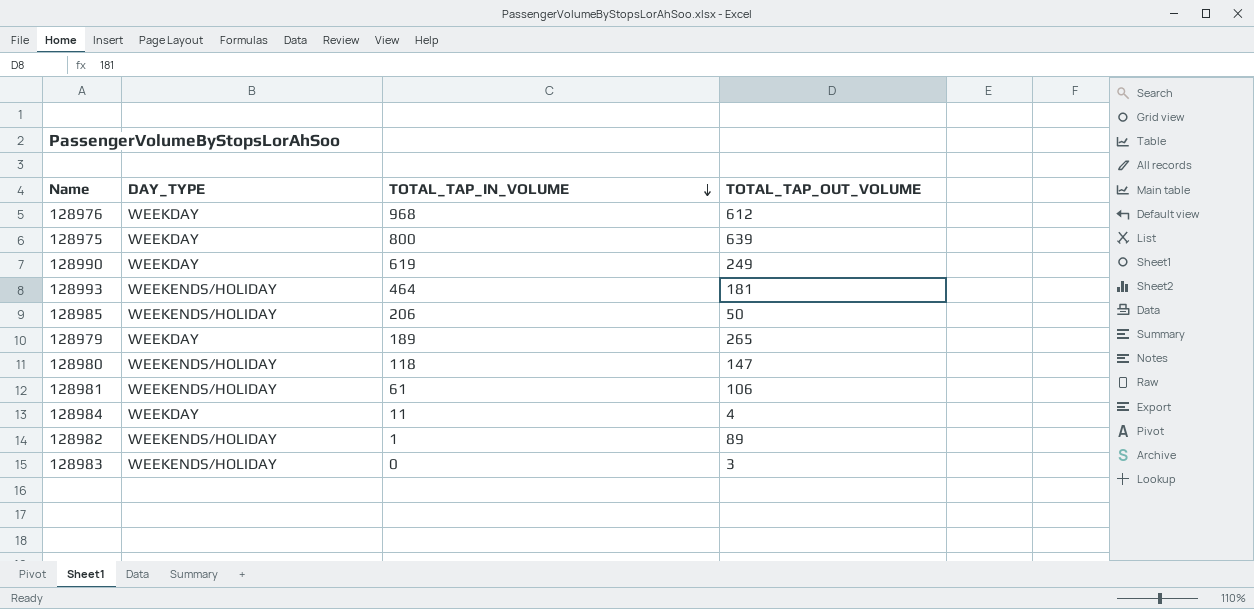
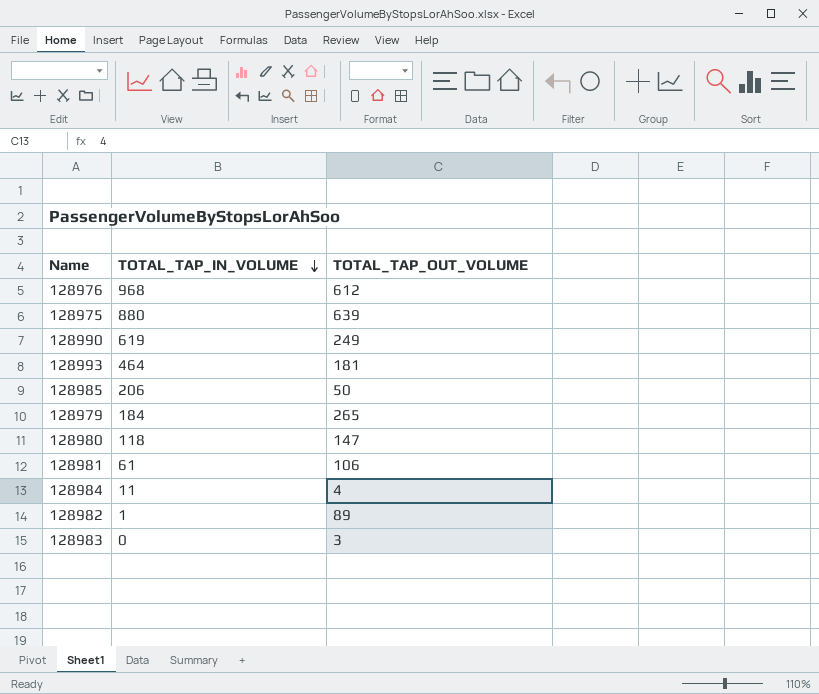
column DAY_TYPE | position: 2 -> none
128975 | TOTAL_TAP_IN_VOLUME: 800 -> 880
128979 | TOTAL_TAP_IN_VOLUME: 189 -> 184

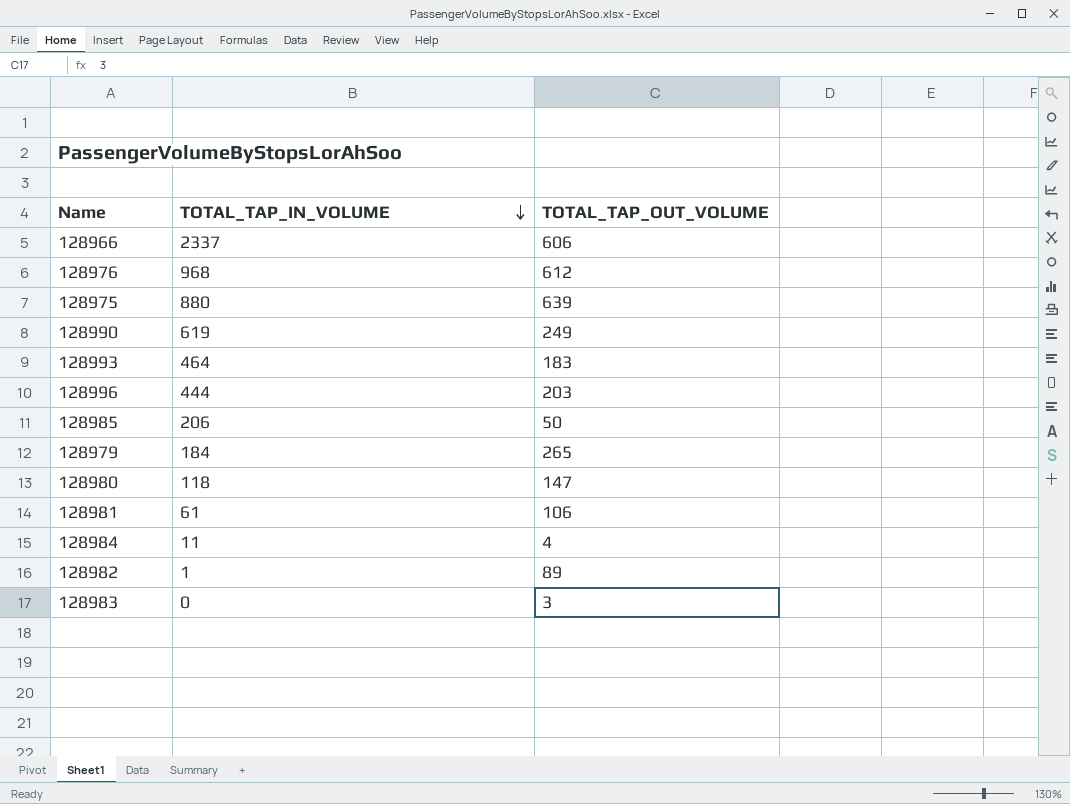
row 128966: none -> 2337 | 606
128993 | TOTAL_TAP_OUT_VOLUME: 181 -> 183
row 128996: none -> 444 | 203

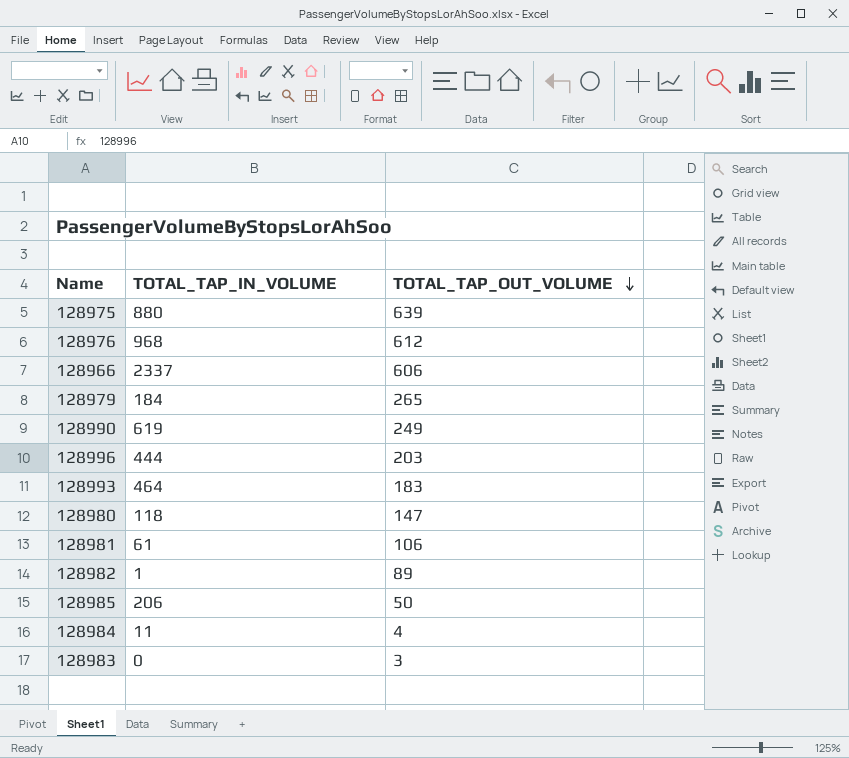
row order: TOTAL_TAP_IN_VOLUME descending -> TOTAL_TAP_OUT_VOLUME descending

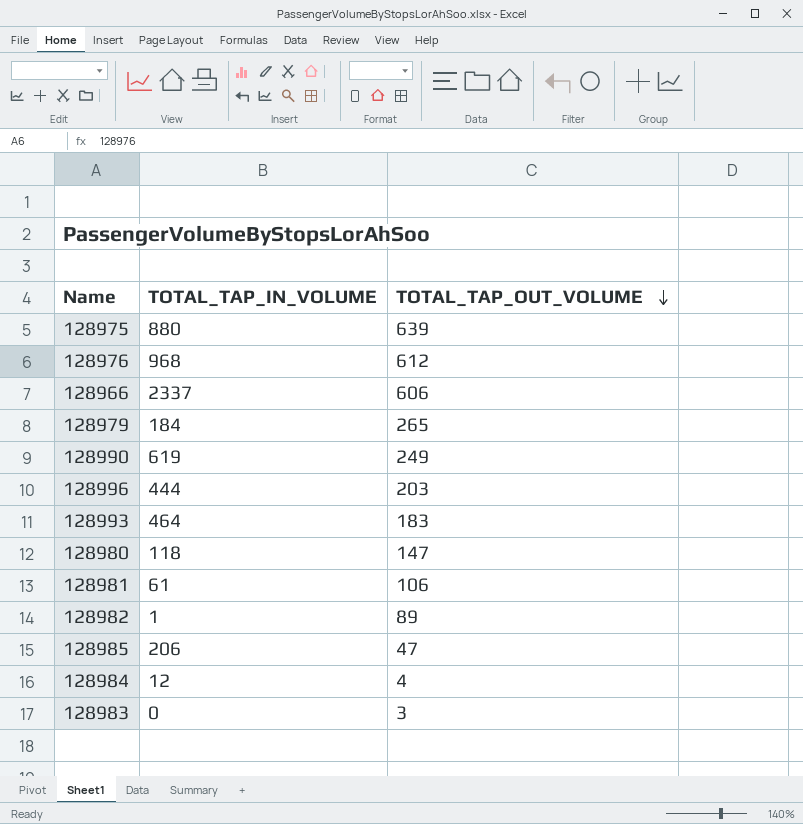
128985 | TOTAL_TAP_OUT_VOLUME: 50 -> 47
128984 | TOTAL_TAP_IN_VOLUME: 11 -> 12

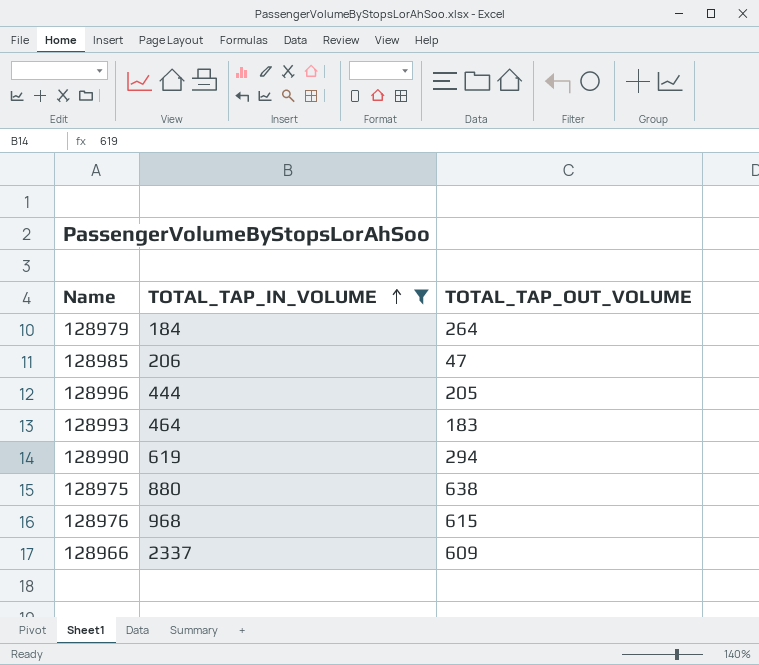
filter: none -> TOTAL_TAP_IN_VOLUME >= 184
row order: TOTAL_TAP_OUT_VOLUME descending -> TOTAL_TAP_IN_VOLUME ascending
128979 | TOTAL_TAP_OUT_VOLUME: 265 -> 264
128996 | TOTAL_TAP_OUT_VOLUME: 203 -> 205
128990 | TOTAL_TAP_OUT_VOLUME: 249 -> 294
128975 | TOTAL_TAP_OUT_VOLUME: 639 -> 638
128976 | TOTAL_TAP_OUT_VOLUME: 612 -> 615
128966 | TOTAL_TAP_OUT_VOLUME: 606 -> 609

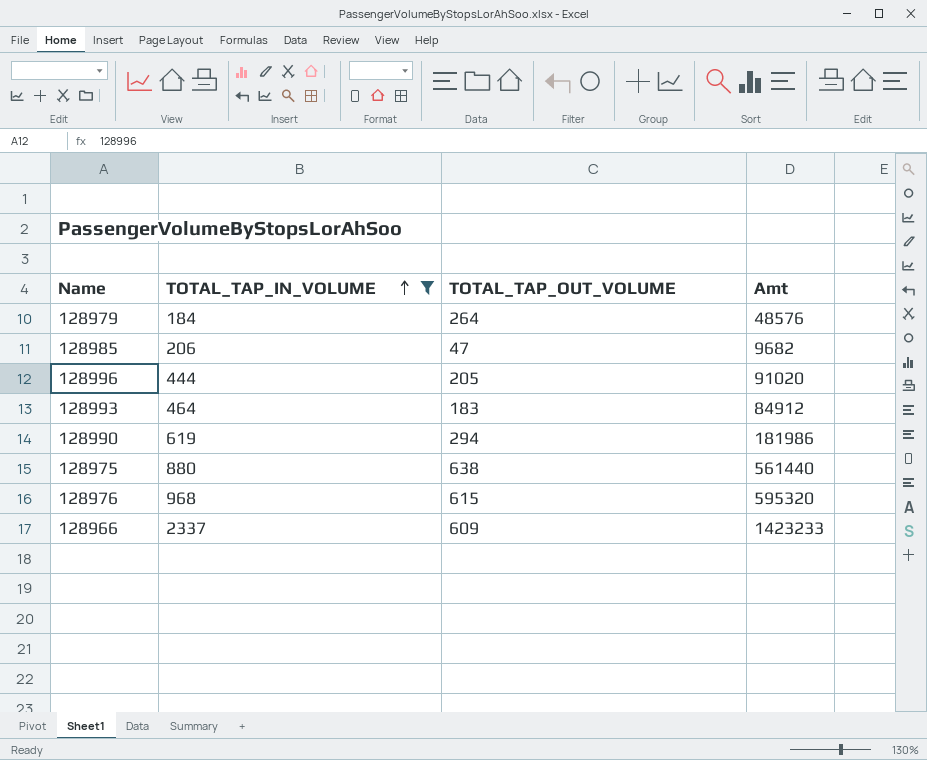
column Amt | formula: none -> [TOTAL_TAP_IN_VOLUME] * [TOTAL_TAP_OUT_VOLUME]

